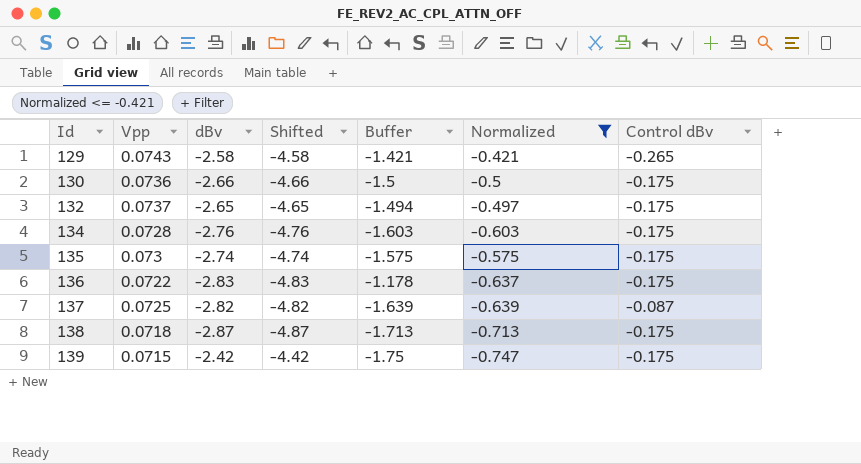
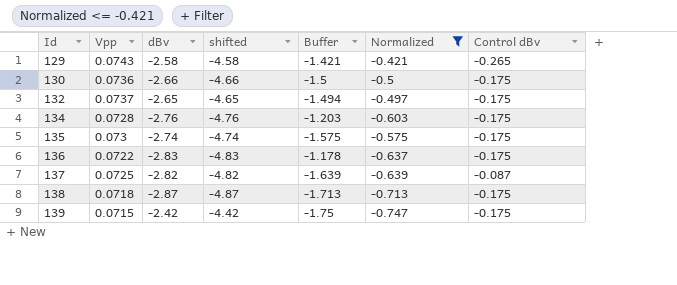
column name: Shifted -> shifted
134 | Buffer: -1.603 -> -1.203

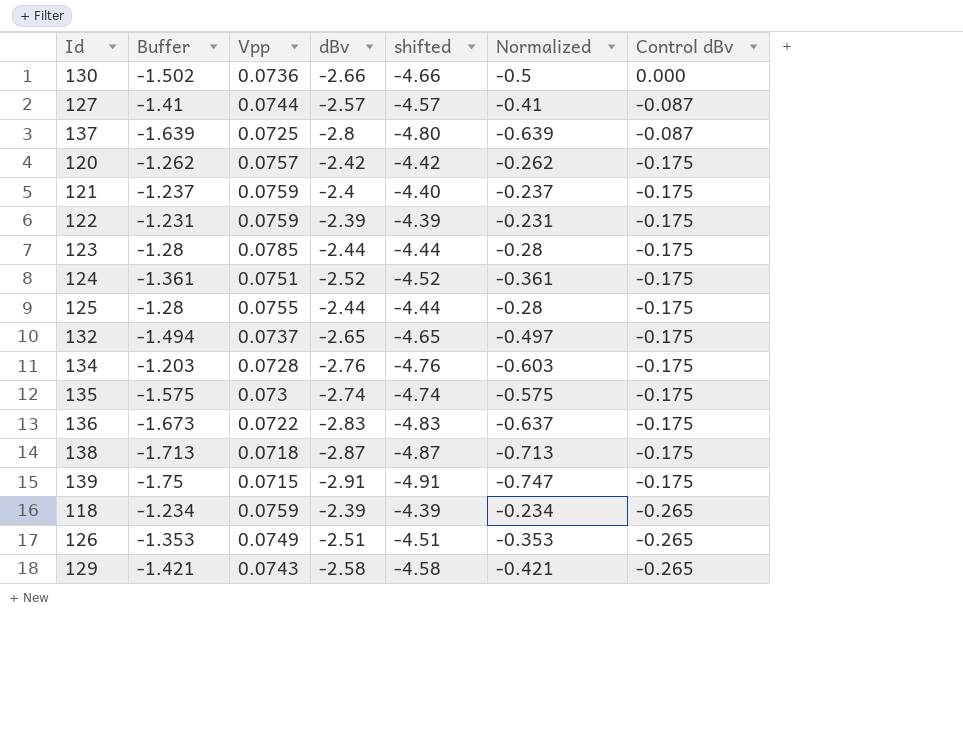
filter: Normalized <= -0.421 -> none
row order: Id ascending -> Control dBv descending
column Buffer | position: 5 -> 2
130 | Buffer: -1.5 -> -1.502
130 | Control dBv: -0.175 -> 0.000
137 | dBv: -2.82 -> -2.8
137 | shifted: -4.82 -> -4.80
136 | Buffer: -1.178 -> -1.673
139 | dBv: -2.42 -> -2.91
139 | shifted: -4.42 -> -4.91

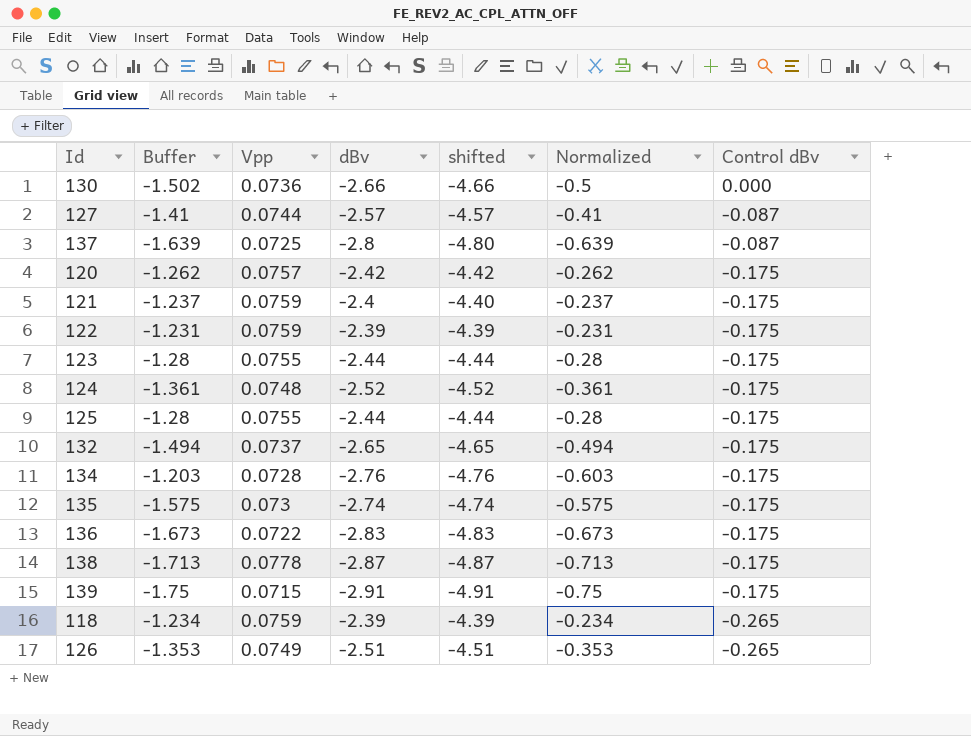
row 129: -1.421 | 0.0743 | -2.58 | -4.58 | -0.421 | -0.265 -> none
123 | Vpp: 0.0785 -> 0.0755
124 | Vpp: 0.0751 -> 0.0748
132 | Normalized: -0.497 -> -0.494
136 | Normalized: -0.637 -> -0.673
138 | Vpp: 0.0718 -> 0.0778
139 | Normalized: -0.747 -> -0.75

